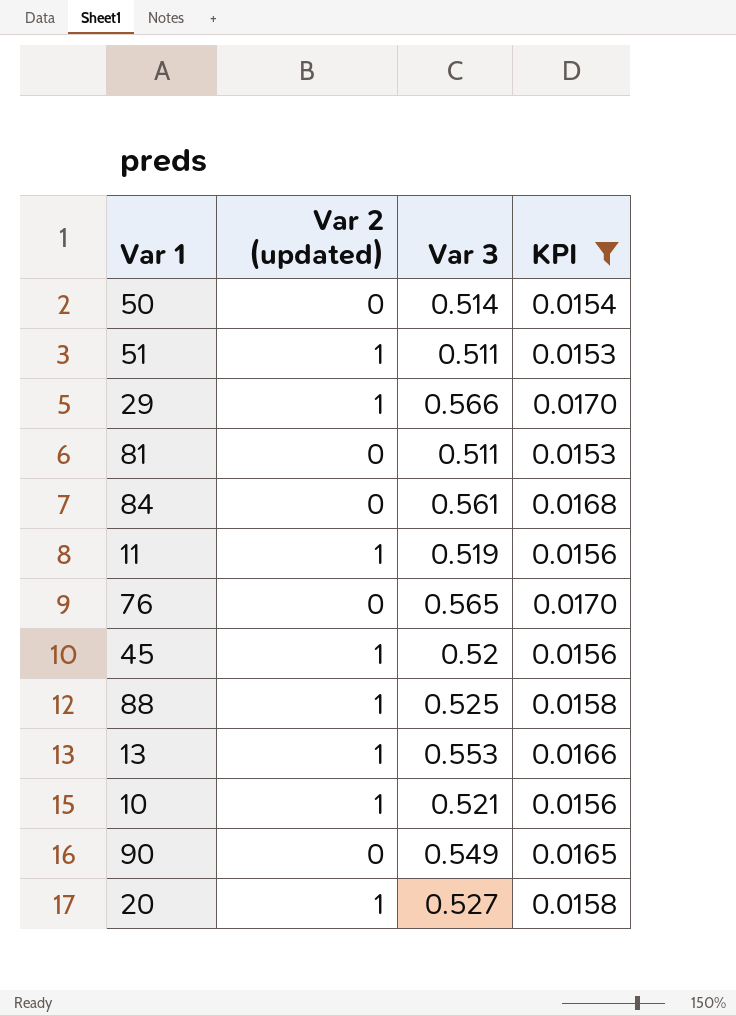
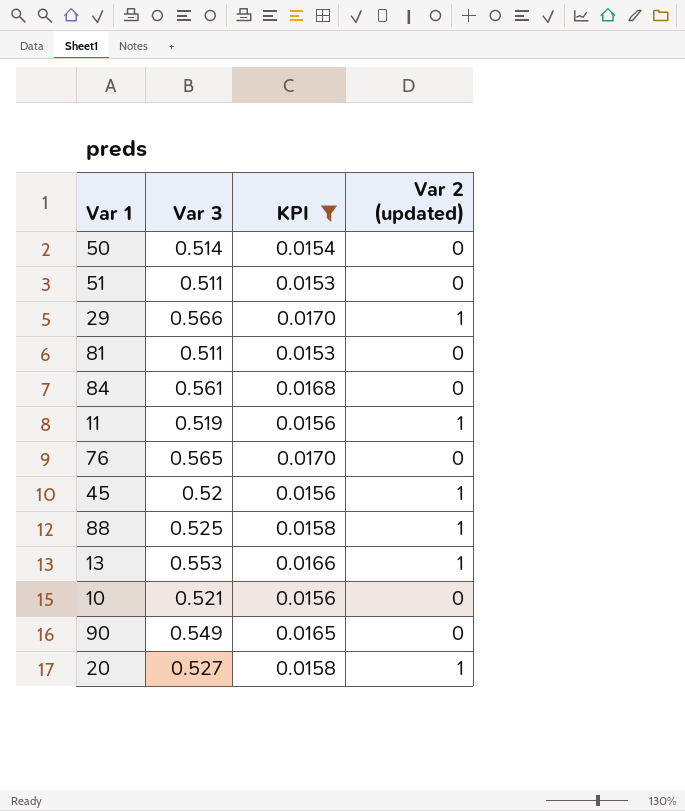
column Var 2 (updated) | position: 2 -> 4
51 | Var 2 (updated): 1 -> 0
10 | Var 2 (updated): 1 -> 0

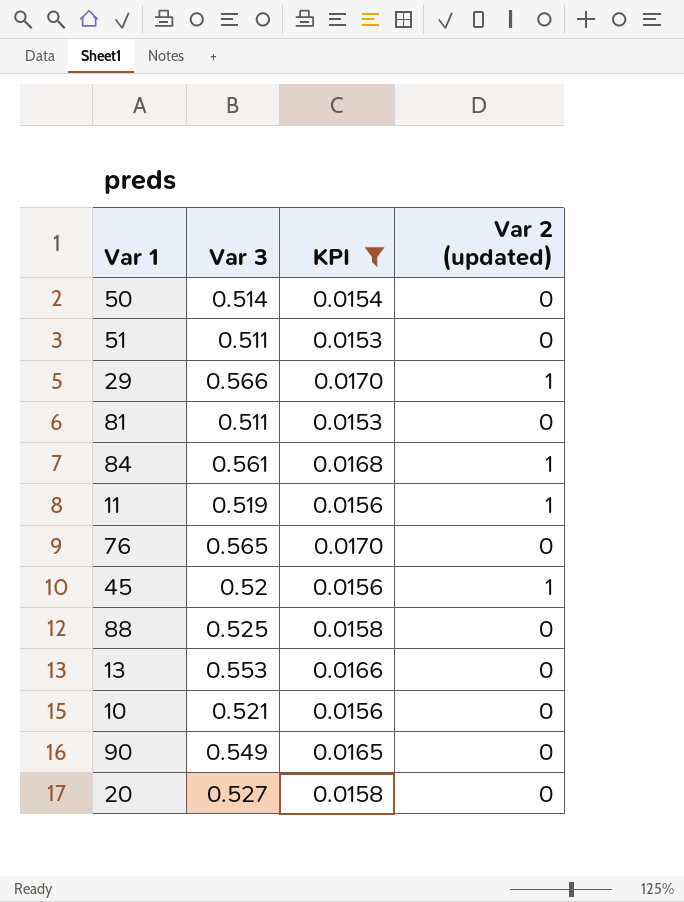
84 | Var 2 (updated): 0 -> 1
88 | Var 2 (updated): 1 -> 0
13 | Var 2 (updated): 1 -> 0
20 | Var 2 (updated): 1 -> 0

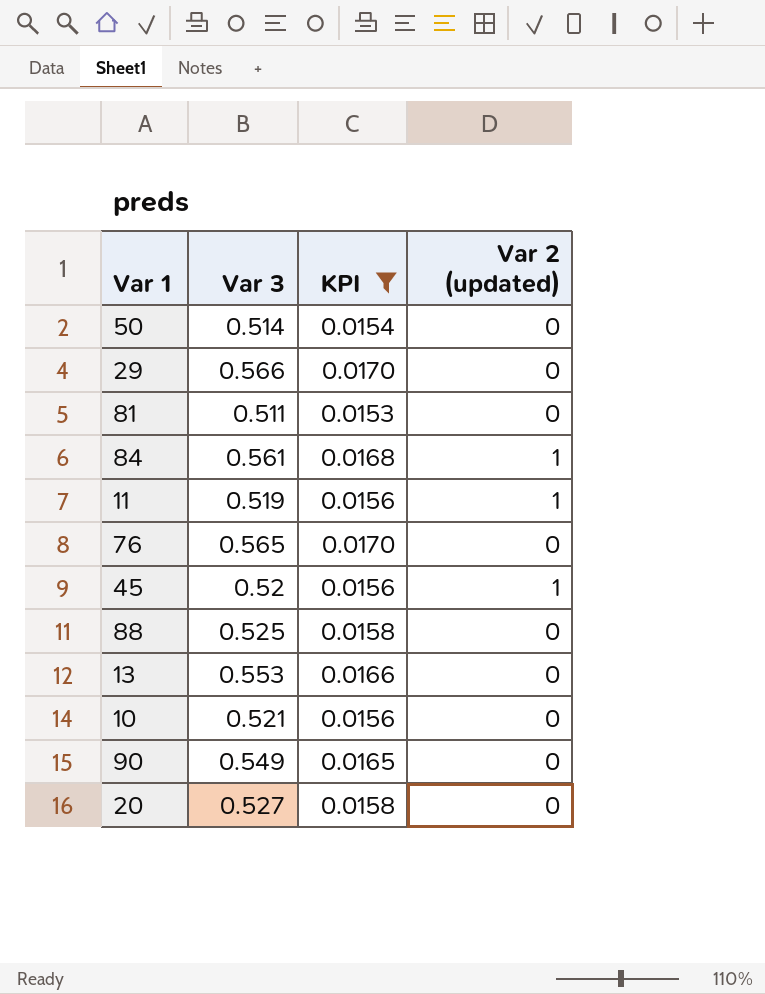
row 51: 0.511 | 0.0153 | 0 -> none
29 | Var 2 (updated): 1 -> 0

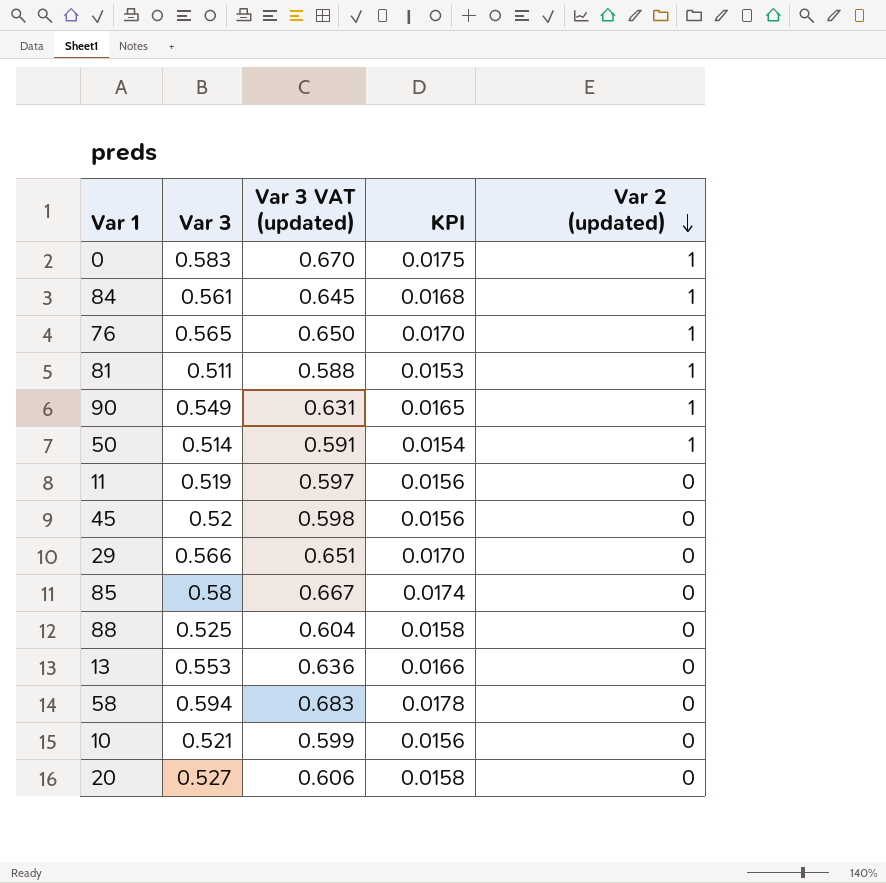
filter: KPI <= 0.0170 -> none
row order: none -> Var 2 (updated) descending
column Var 3 VAT (updated) | formula: none -> [Var 3] * 1.15
76 | Var 2 (updated): 0 -> 1
81 | Var 2 (updated): 0 -> 1
90 | Var 2 (updated): 0 -> 1
50 | Var 2 (updated): 0 -> 1
11 | Var 2 (updated): 1 -> 0
45 | Var 2 (updated): 1 -> 0

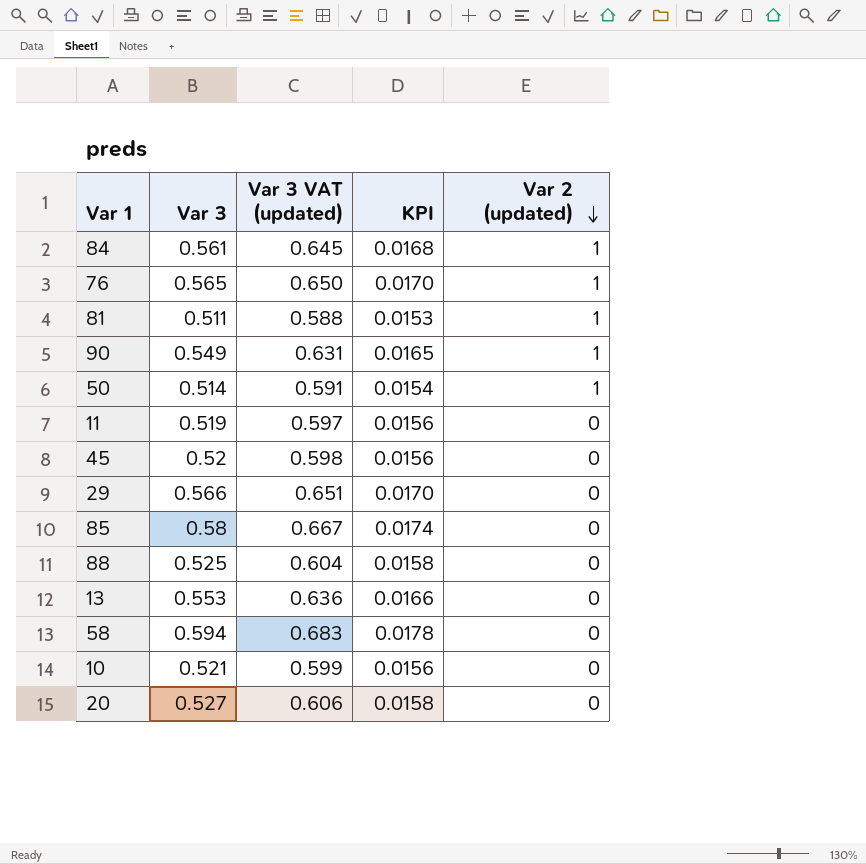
row 0: 0.583 | 0.670 | 0.0175 | 1 -> none

